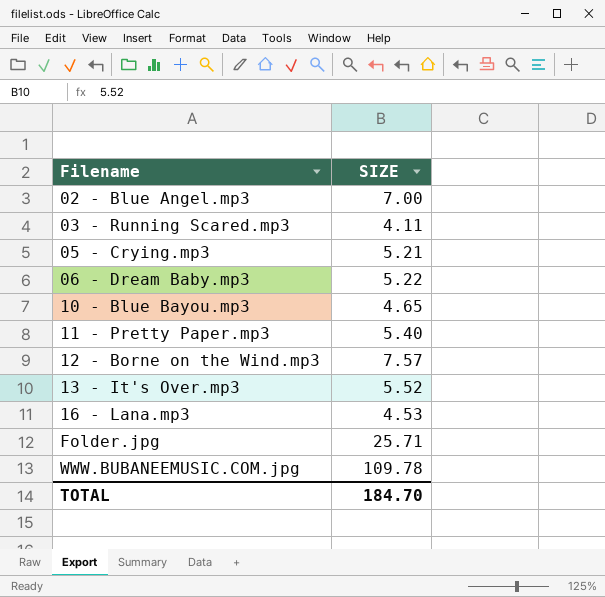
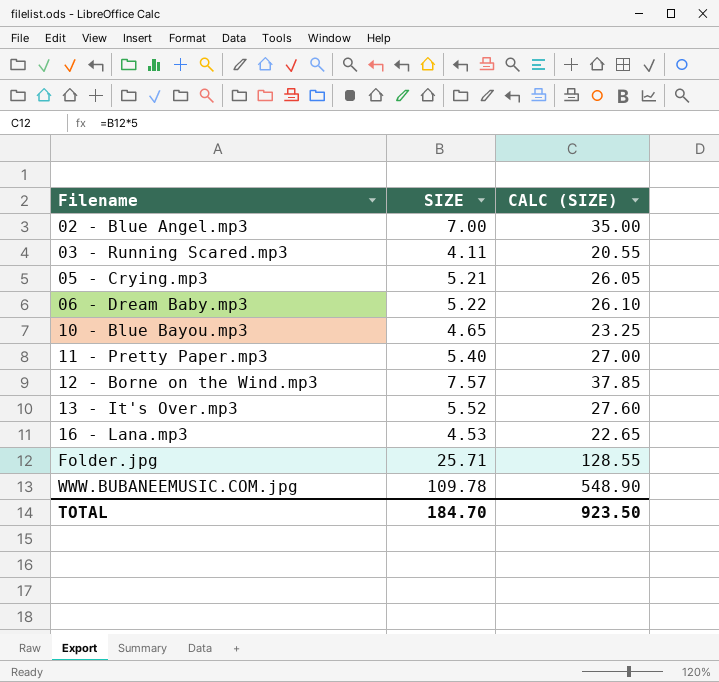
column CALC (SIZE) | formula: none -> [SIZE] * 5

